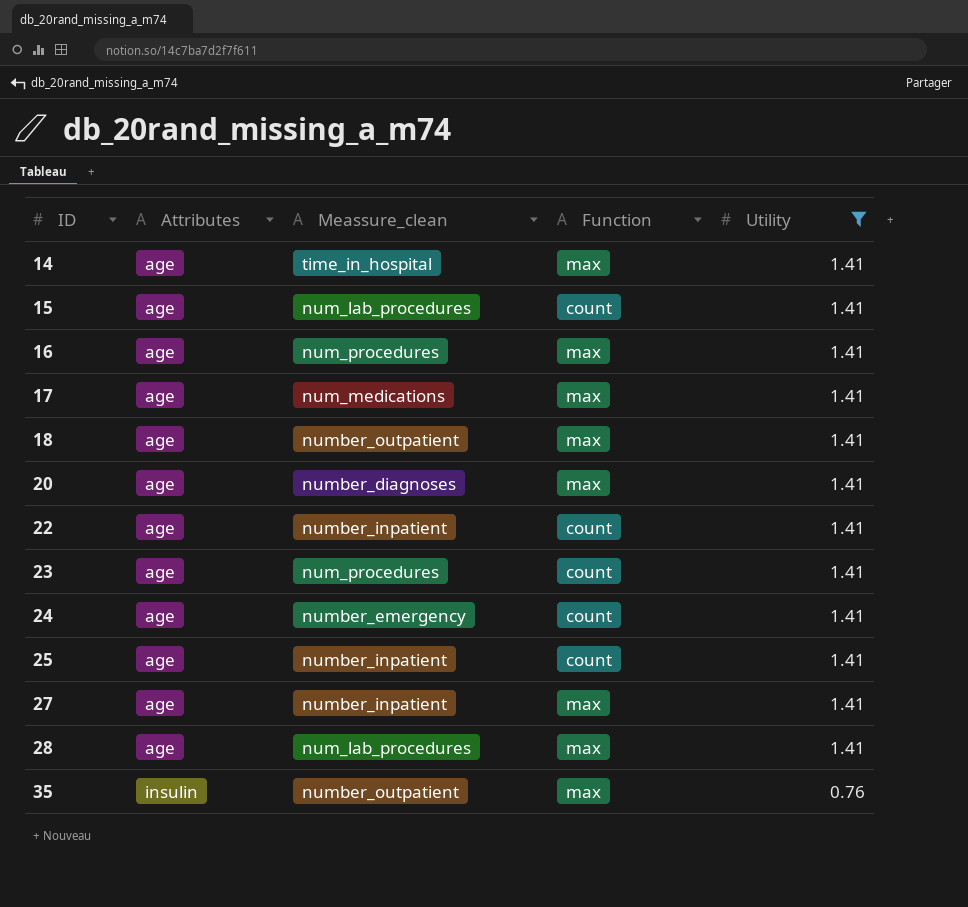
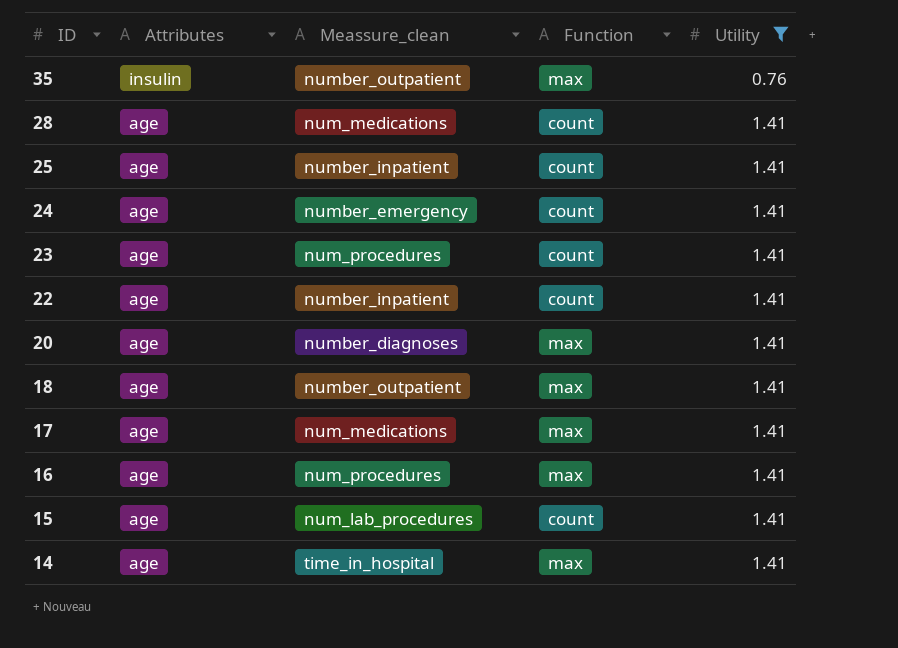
row order: ID ascending -> ID descending
row 27: age | number_inpatient | max | 1.41 -> none
28 | Meassure_clean: num_lab_procedures -> num_medications
28 | Function: max -> count

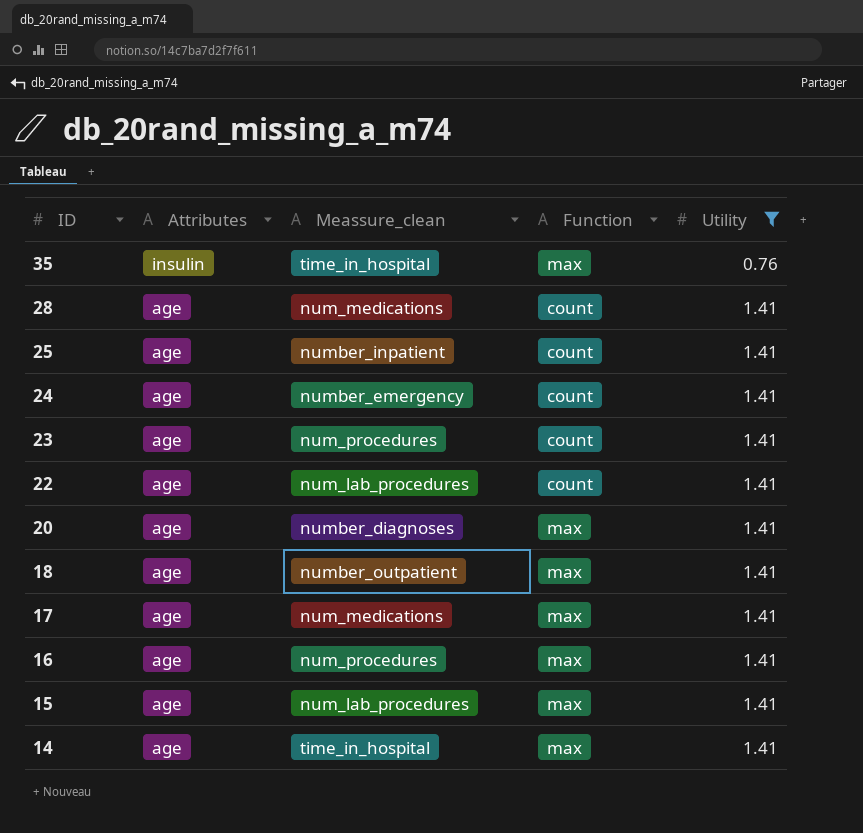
35 | Meassure_clean: number_outpatient -> time_in_hospital
22 | Meassure_clean: number_inpatient -> num_lab_procedures
15 | Function: count -> max

